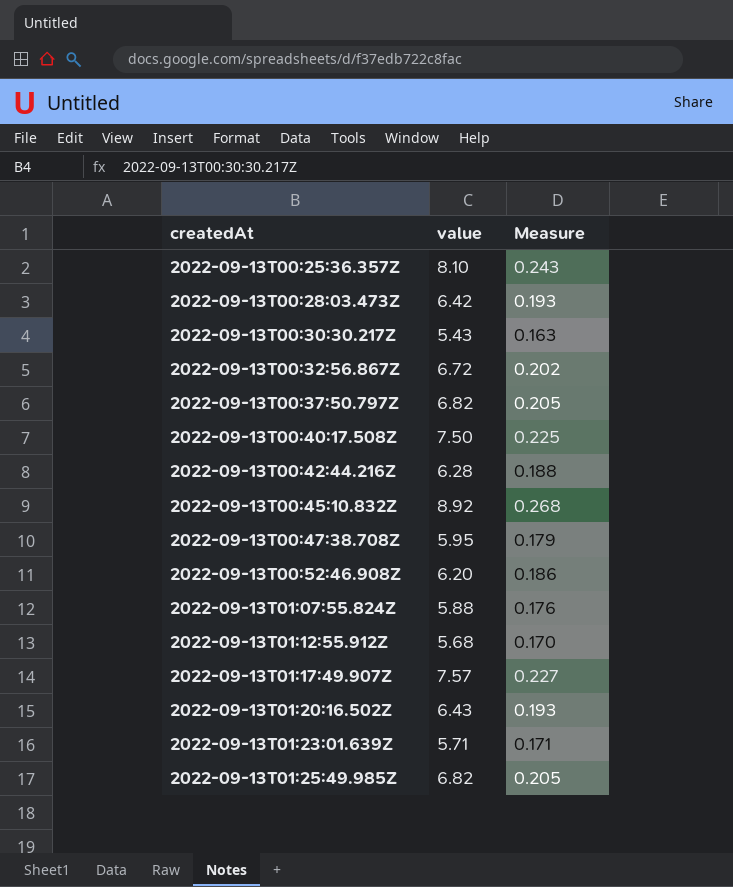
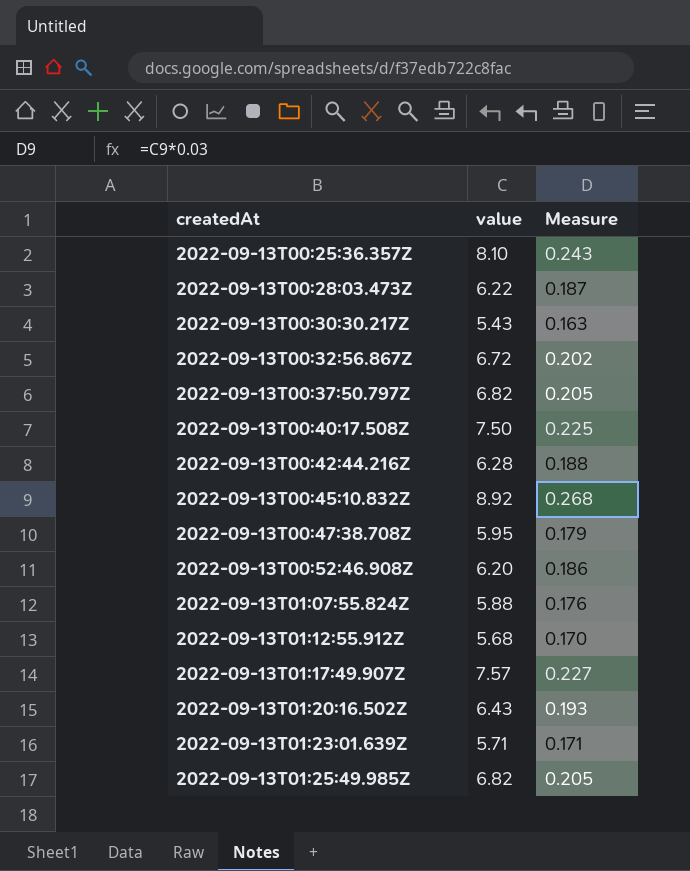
2022-09-13T00:28:03.473Z | value: 6.42 -> 6.22
2022-09-13T00:28:03.473Z | Measure: 0.193 -> 0.187

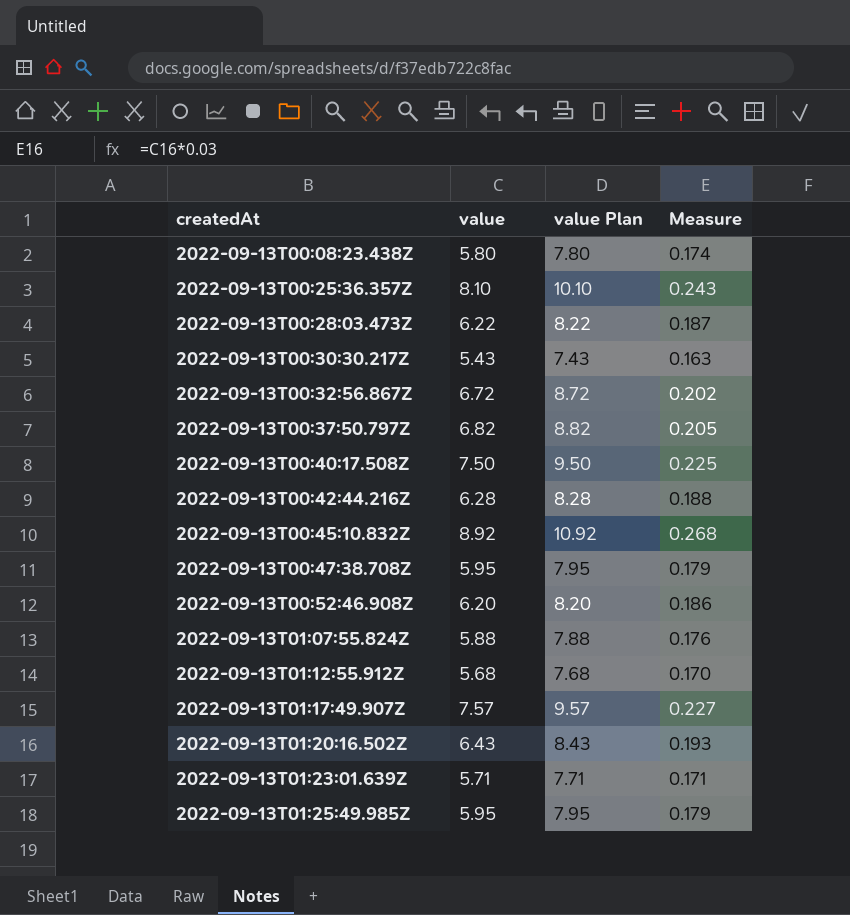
column value Plan | formula: none -> [value] + 2
row 2022-09-13T00:08:23.438Z: none -> 5.80 | 7.80 | 0.174
2022-09-13T01:25:49.985Z | value: 6.82 -> 5.95
2022-09-13T01:25:49.985Z | Measure: 0.205 -> 0.179

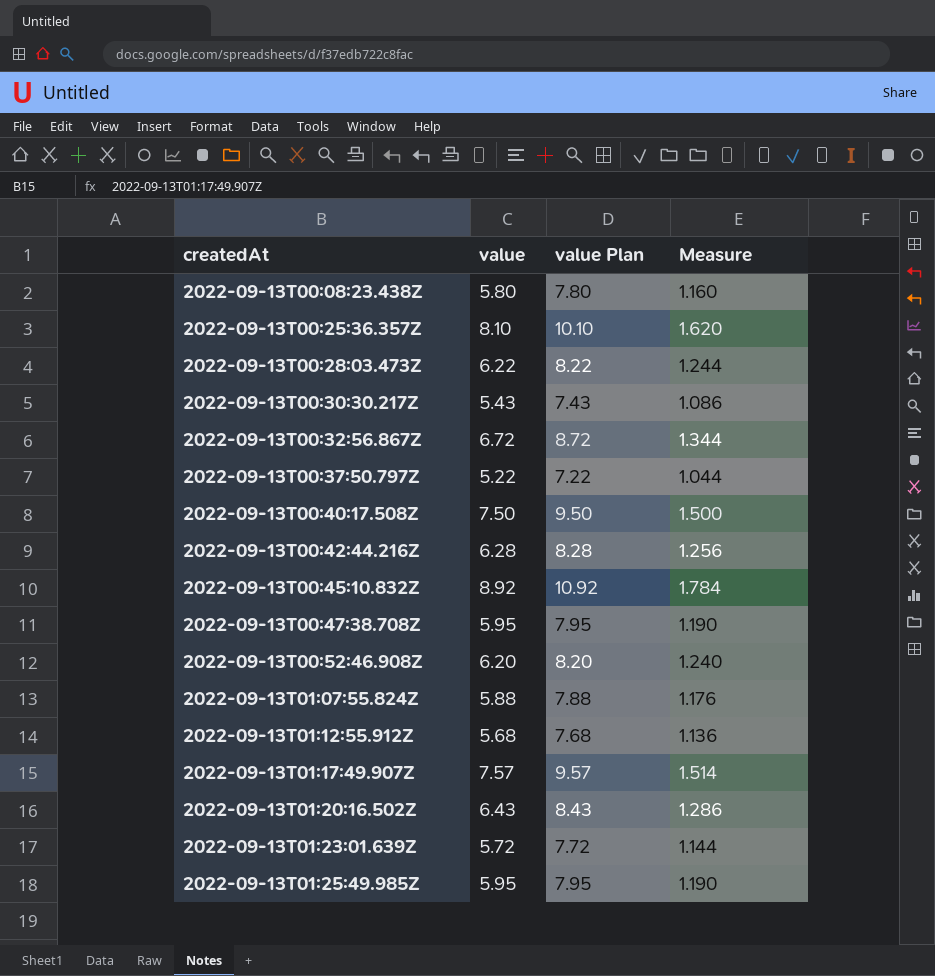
column Measure | formula: [value] * 0.03 -> [value] * 0.2
2022-09-13T00:37:50.797Z | value: 6.82 -> 5.22
2022-09-13T00:37:50.797Z | value Plan: 8.82 -> 7.22
2022-09-13T01:23:01.639Z | value: 5.71 -> 5.72
2022-09-13T01:23:01.639Z | value Plan: 7.71 -> 7.72

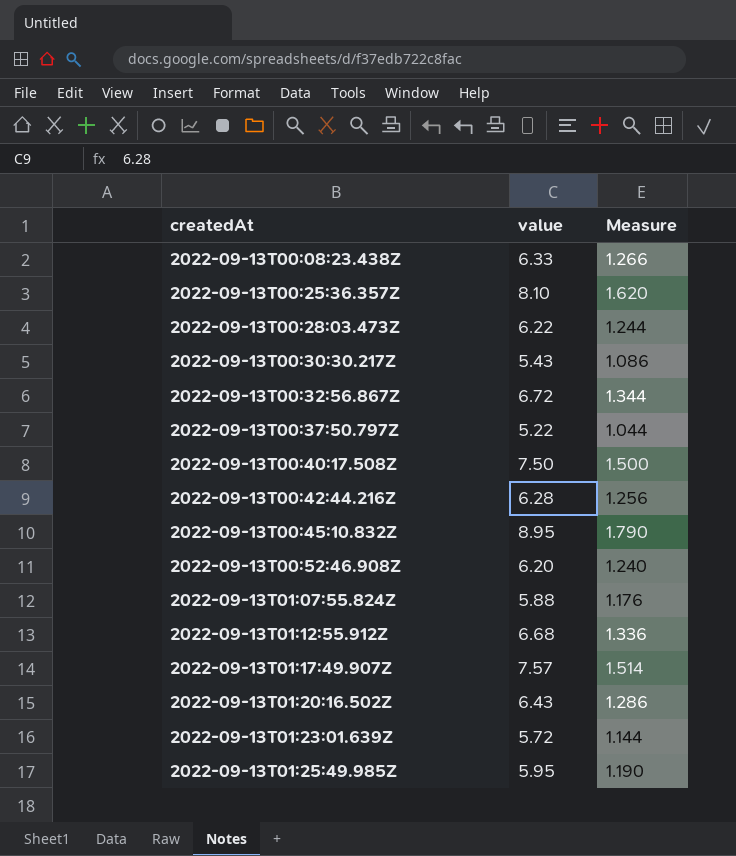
column value Plan | formula: [value] + 2 -> none
row 2022-09-13T00:47:38.708Z: 5.95 | 7.95 | 1.190 -> none
2022-09-13T00:08:23.438Z | value: 5.80 -> 6.33
2022-09-13T00:08:23.438Z | Measure: 1.160 -> 1.266
2022-09-13T00:45:10.832Z | value: 8.92 -> 8.95
2022-09-13T00:45:10.832Z | Measure: 1.784 -> 1.790
2022-09-13T01:12:55.912Z | value: 5.68 -> 6.68
2022-09-13T01:12:55.912Z | Measure: 1.136 -> 1.336

